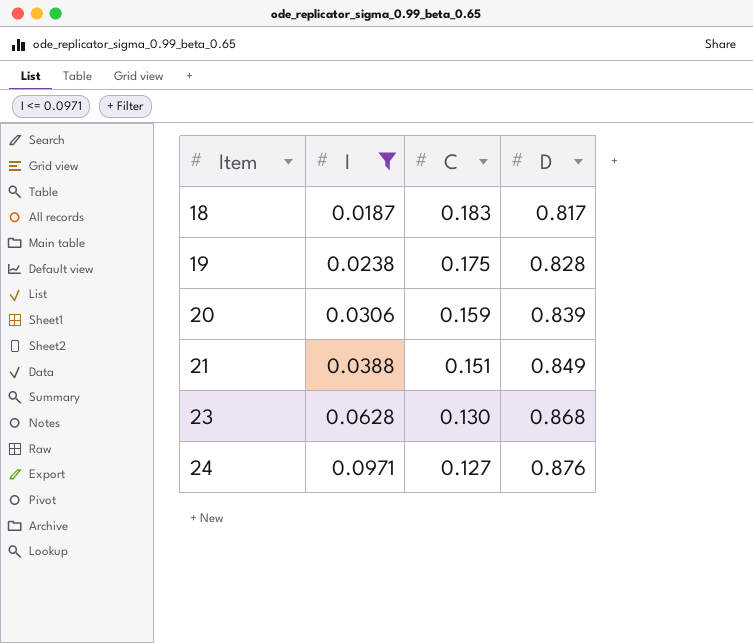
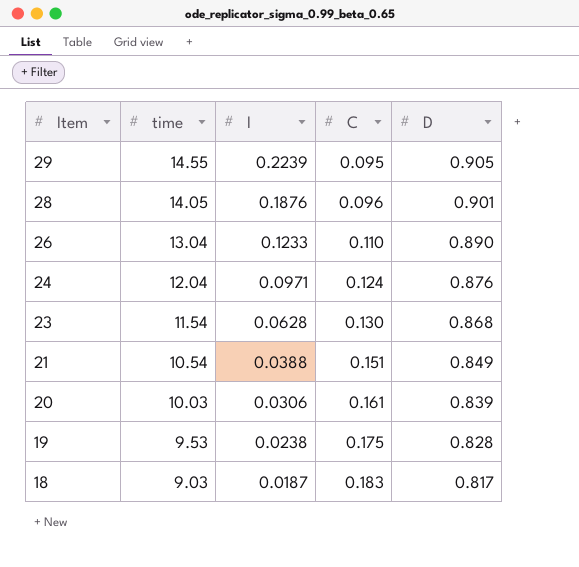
filter: I <= 0.0971 -> none
row order: Item ascending -> Item descending
column time | position: none -> 2
24 | C: 0.127 -> 0.124
20 | C: 0.159 -> 0.161

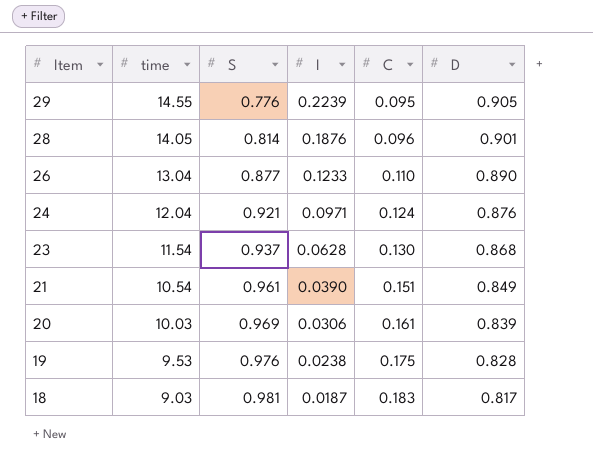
column S | position: none -> 3
21 | I: 0.0388 -> 0.0390

